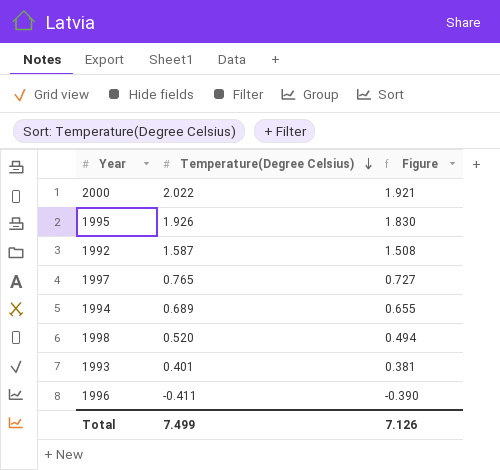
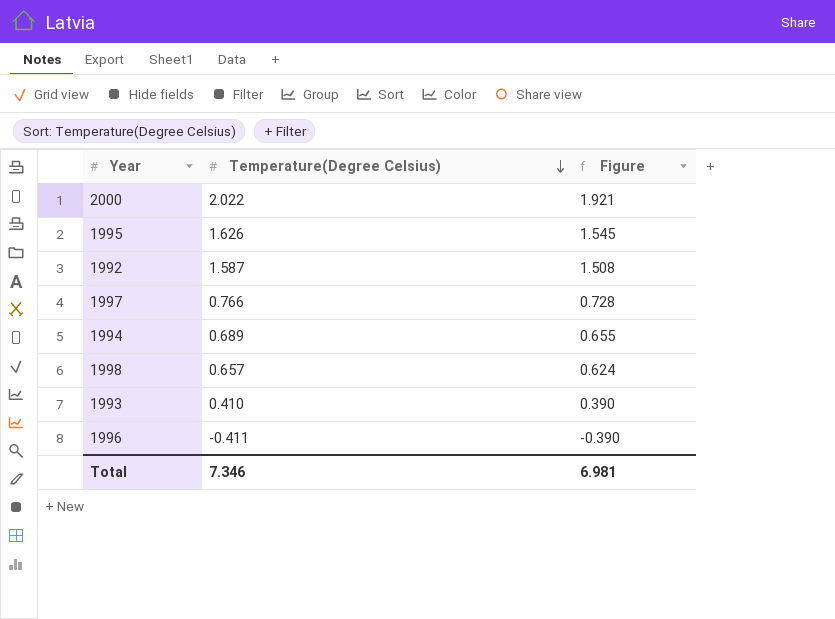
1995 | Temperature(Degree Celsius): 1.926 -> 1.626
1995 | Figure: 1.830 -> 1.545
1997 | Temperature(Degree Celsius): 0.765 -> 0.766
1997 | Figure: 0.727 -> 0.728
1998 | Temperature(Degree Celsius): 0.520 -> 0.657
1998 | Figure: 0.494 -> 0.624
1993 | Temperature(Degree Celsius): 0.401 -> 0.410
1993 | Figure: 0.381 -> 0.390
Total | Temperature(Degree Celsius): 7.499 -> 7.346
Total | Figure: 7.126 -> 6.981

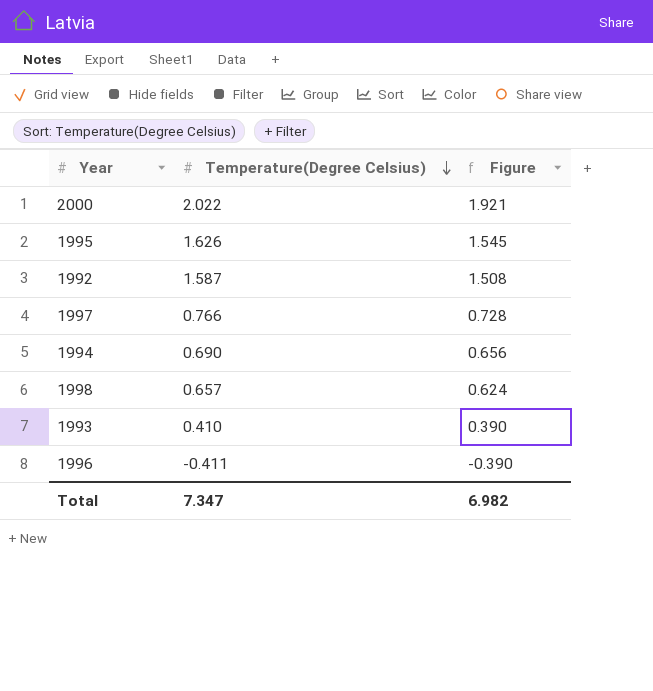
1994 | Temperature(Degree Celsius): 0.689 -> 0.690
1994 | Figure: 0.655 -> 0.656
Total | Temperature(Degree Celsius): 7.346 -> 7.347
Total | Figure: 6.981 -> 6.982

